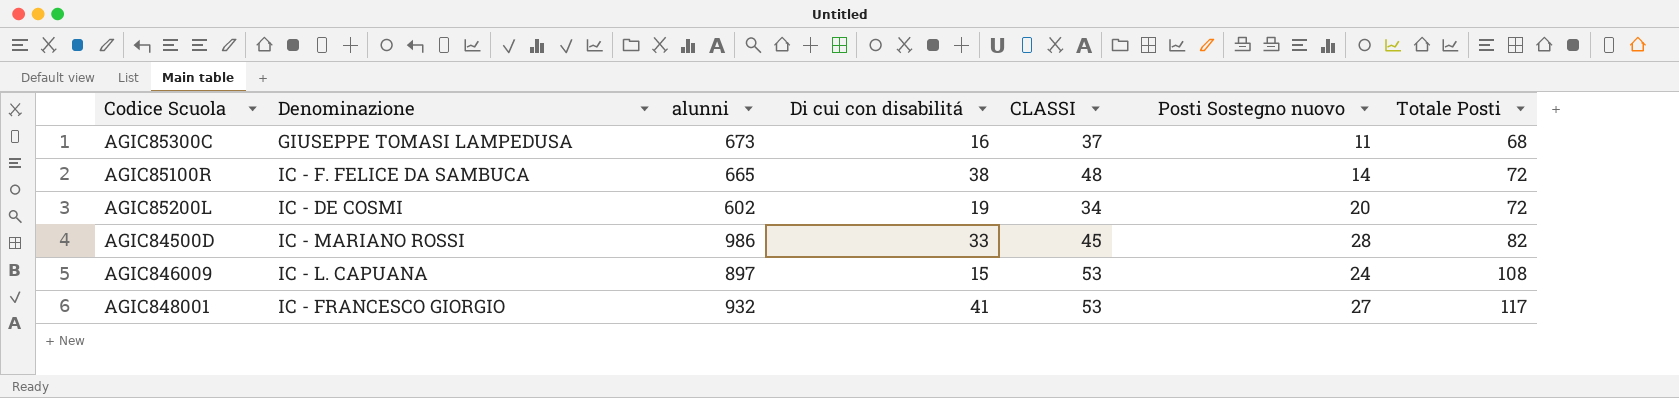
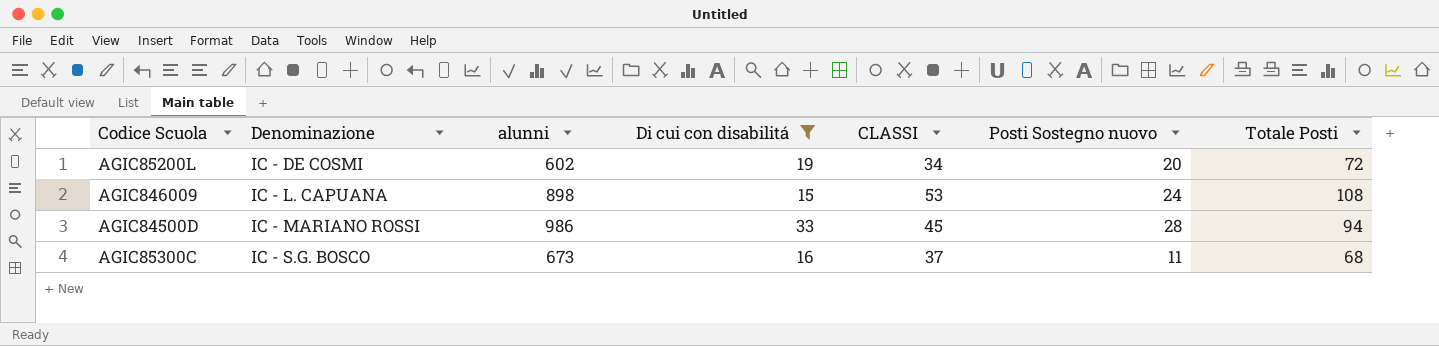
filter: none -> Di cui con disabilitá <= 33
row order: Totale Posti ascending -> Denominazione ascending
AGIC846009 | alunni: 897 -> 898
AGIC84500D | Totale Posti: 82 -> 94
AGIC85300C | Denominazione: GIUSEPPE TOMASI LAMPEDUSA -> IC - S.G. BOSCO

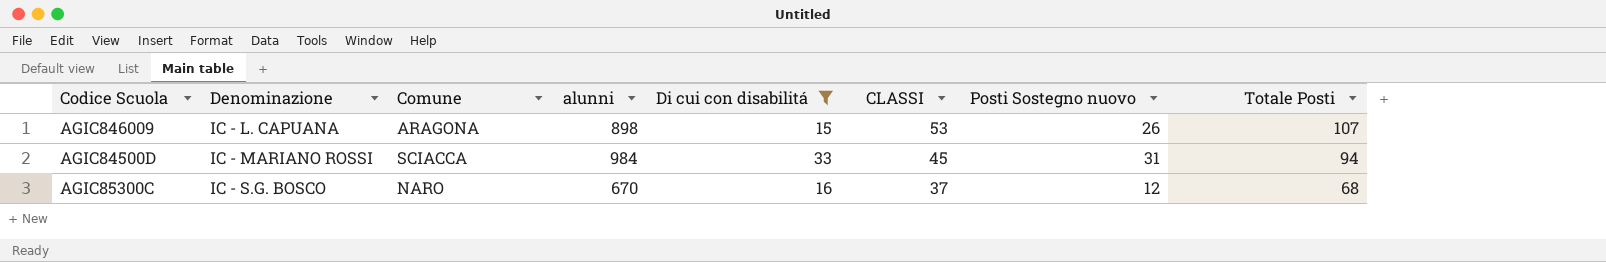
column Comune | position: none -> 3
row AGIC85200L: IC - DE COSMI | 602 | 19 | 34 | 20 | 72 -> none
AGIC846009 | Posti Sostegno nuovo: 24 -> 26
AGIC846009 | Totale Posti: 108 -> 107
AGIC84500D | alunni: 986 -> 984
AGIC84500D | Posti Sostegno nuovo: 28 -> 31
AGIC85300C | alunni: 673 -> 670
AGIC85300C | Posti Sostegno nuovo: 11 -> 12

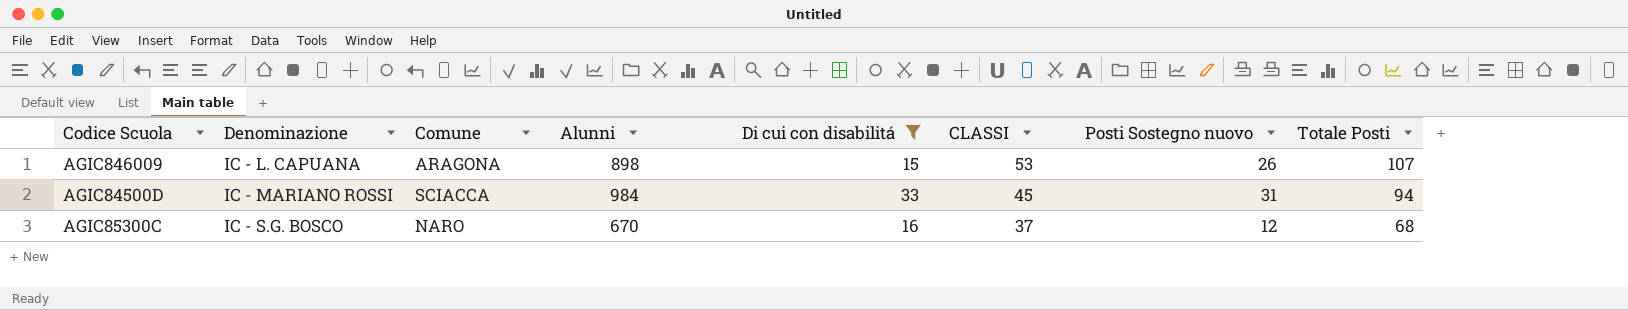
column name: alunni -> Alunni

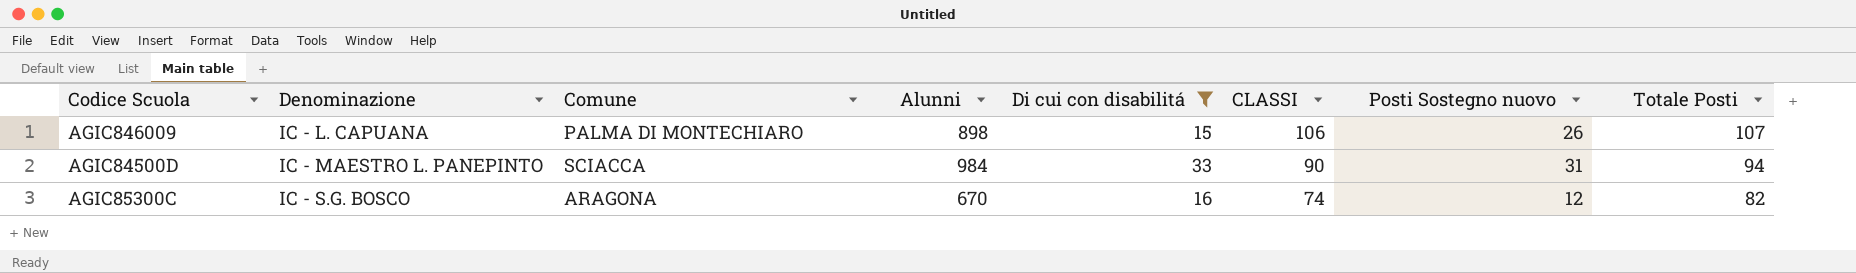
AGIC846009 | Comune: ARAGONA -> PALMA DI MONTECHIARO
AGIC846009 | CLASSI: 53 -> 106
AGIC84500D | Denominazione: IC - MARIANO ROSSI -> IC - MAESTRO L. PANEPINTO
AGIC84500D | CLASSI: 45 -> 90
AGIC85300C | Comune: NARO -> ARAGONA
AGIC85300C | CLASSI: 37 -> 74
AGIC85300C | Totale Posti: 68 -> 82

